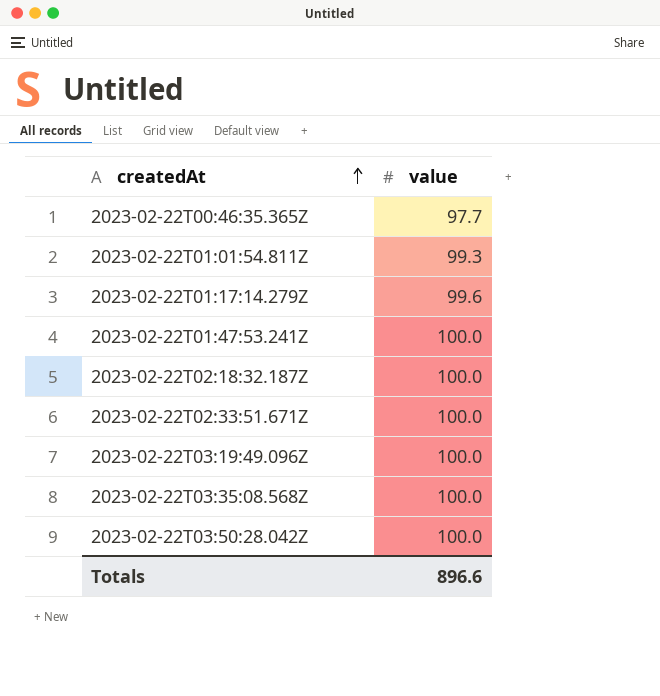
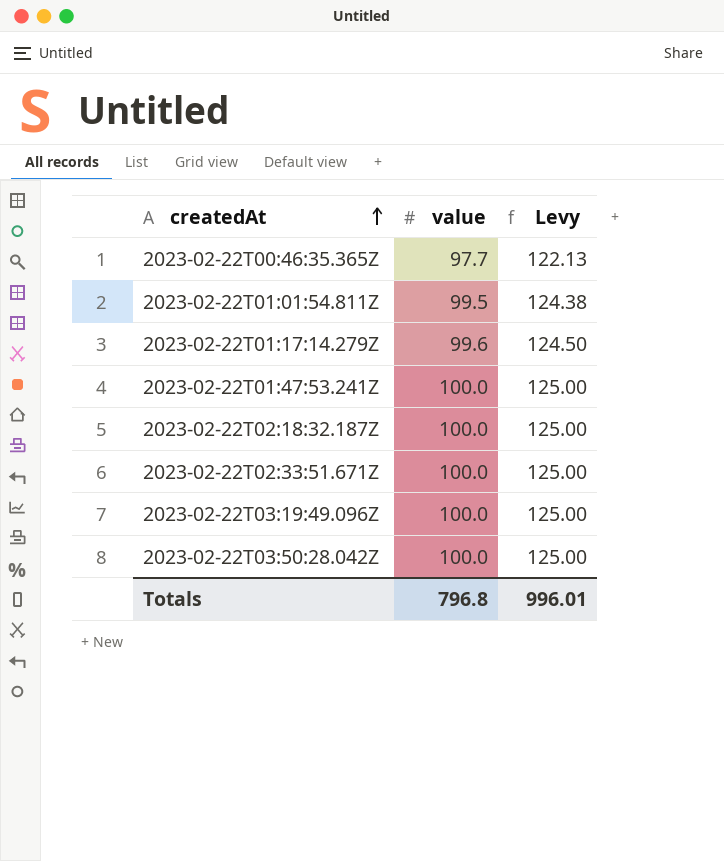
column Levy | formula: none -> [value] * 1.25
row 2023-02-22T03:35:08.568Z: 100.0 -> none
2023-02-22T01:01:54.811Z | value: 99.3 -> 99.5
Totals | value: 896.6 -> 796.8

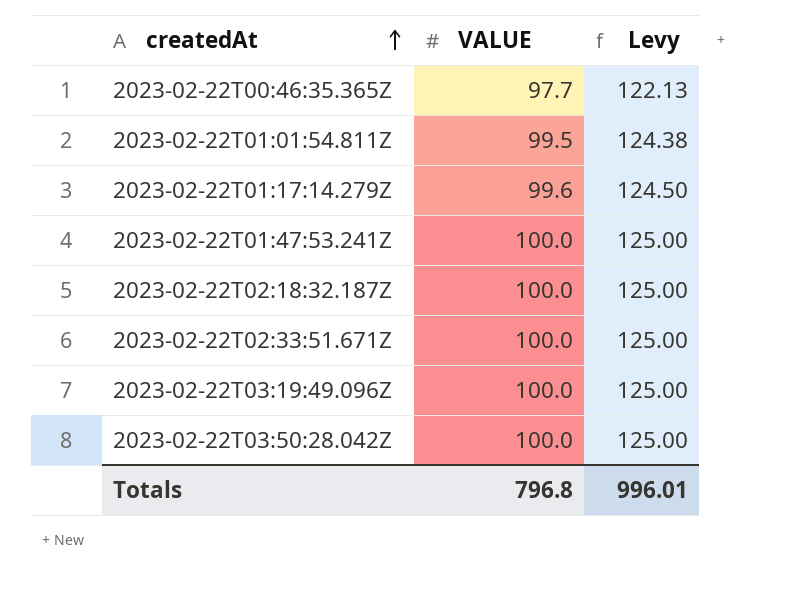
column name: value -> VALUE

